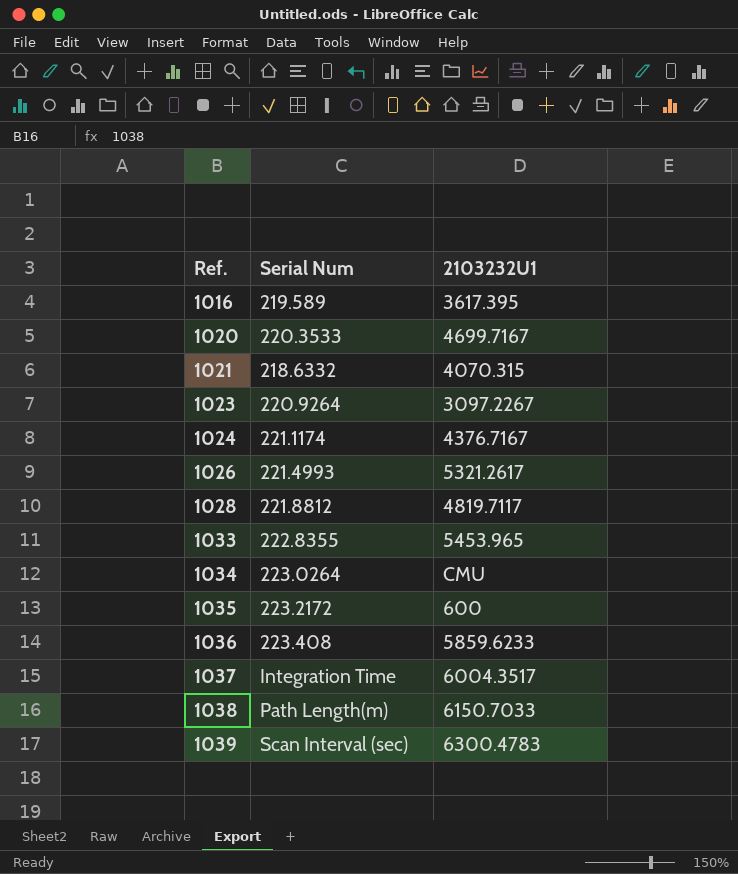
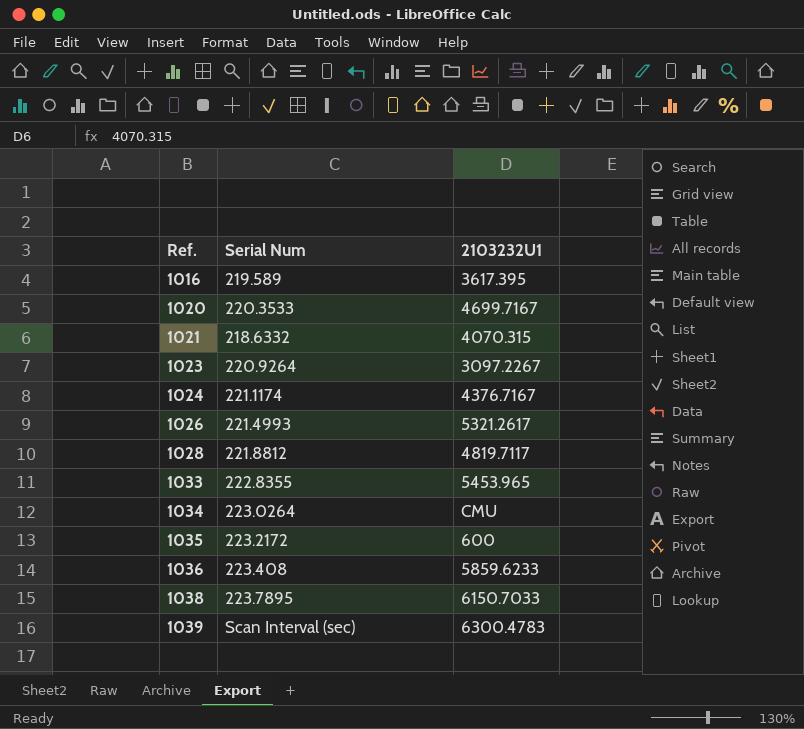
row 1037: Integration Time | 6004.3517 -> none
1038 | Serial Num: Path Length(m) -> 223.7895

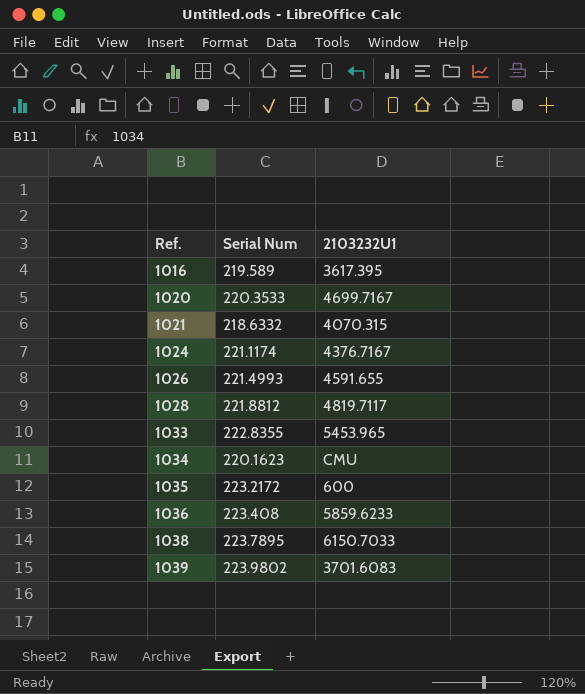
row 1023: 220.9264 | 3097.2267 -> none
1026 | 2103232U1: 5321.2617 -> 4591.655
1034 | Serial Num: 223.0264 -> 220.1623
1039 | Serial Num: Scan Interval (sec) -> 223.9802
1039 | 2103232U1: 6300.4783 -> 3701.6083

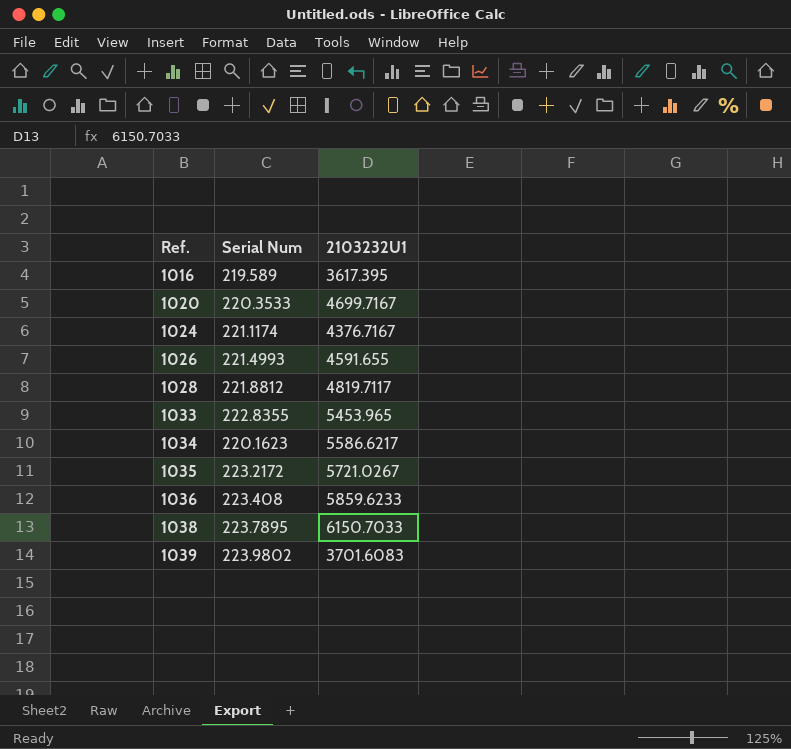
row 1021: 218.6332 | 4070.315 -> none
1034 | 2103232U1: CMU -> 5586.6217
1035 | 2103232U1: 600 -> 5721.0267

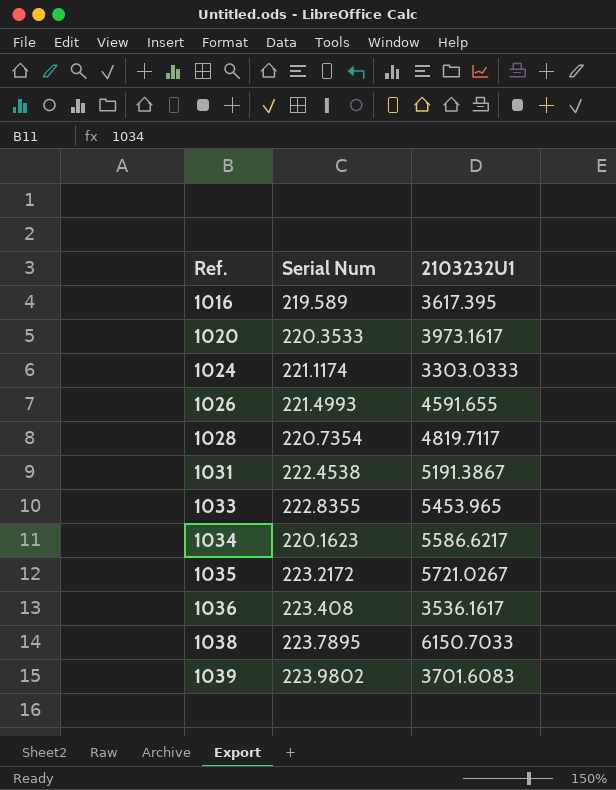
1020 | 2103232U1: 4699.7167 -> 3973.1617
1024 | 2103232U1: 4376.7167 -> 3303.0333
1028 | Serial Num: 221.8812 -> 220.7354
row 1031: none -> 222.4538 | 5191.3867
1036 | 2103232U1: 5859.6233 -> 3536.1617

